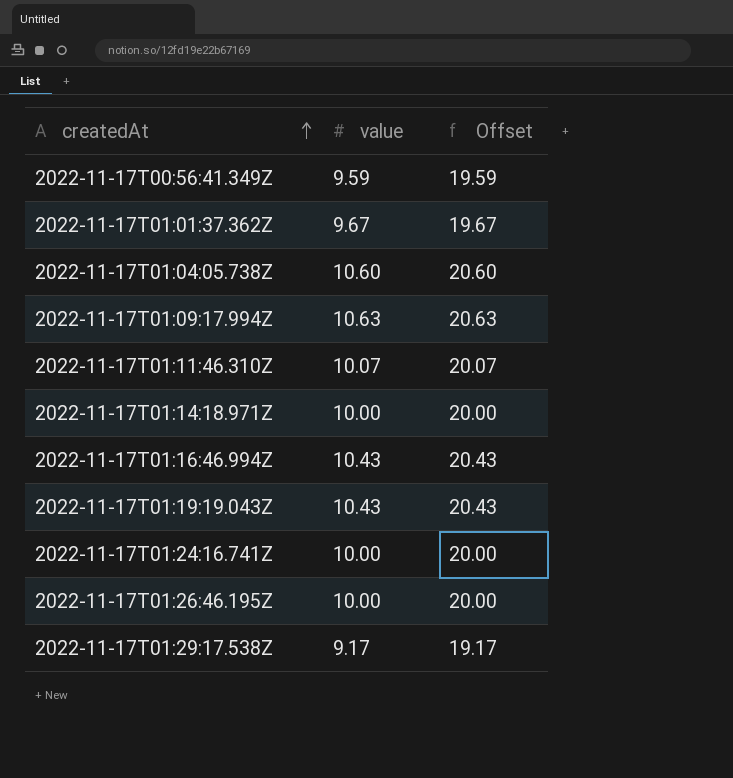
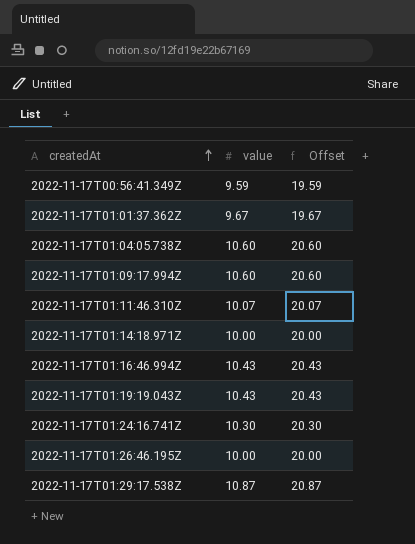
2022-11-17T01:09:17.994Z | value: 10.63 -> 10.60
2022-11-17T01:09:17.994Z | Offset: 20.63 -> 20.60
2022-11-17T01:24:16.741Z | value: 10.00 -> 10.30
2022-11-17T01:24:16.741Z | Offset: 20.00 -> 20.30
2022-11-17T01:29:17.538Z | value: 9.17 -> 10.87
2022-11-17T01:29:17.538Z | Offset: 19.17 -> 20.87

